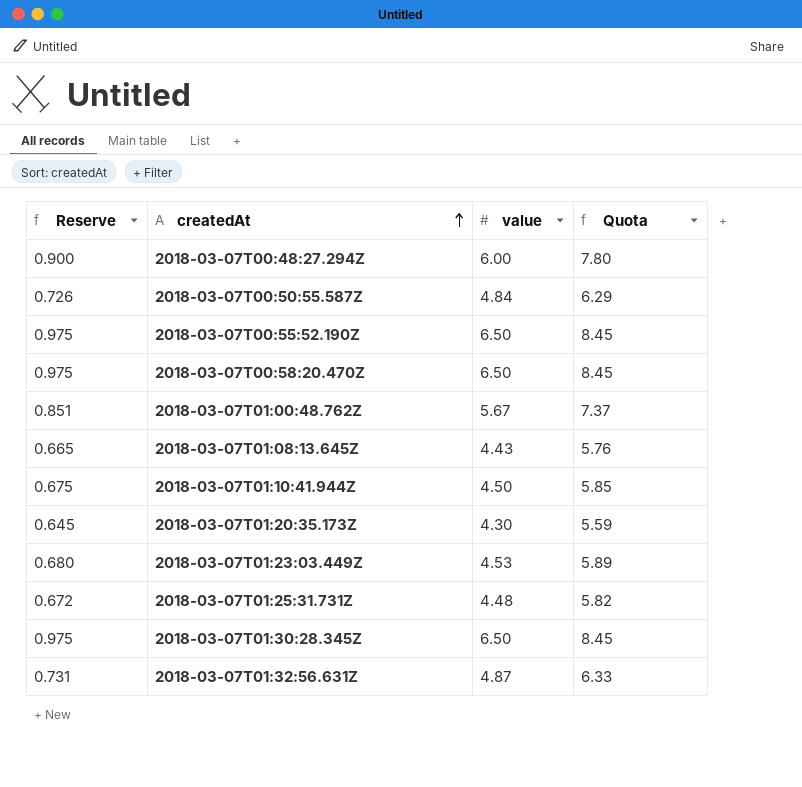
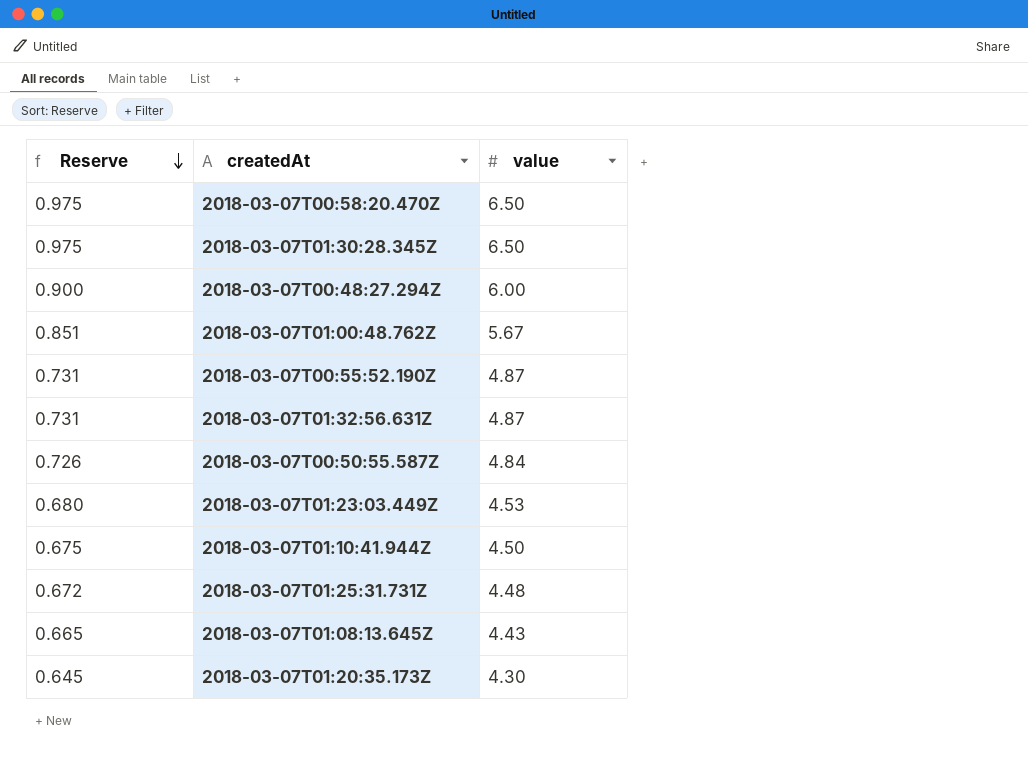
row order: createdAt ascending -> Reserve descending
column Quota | formula: [value] * 1.3 -> none
2018-03-07T00:55:52.190Z | Reserve: 0.975 -> 0.731
2018-03-07T00:55:52.190Z | value: 6.50 -> 4.87

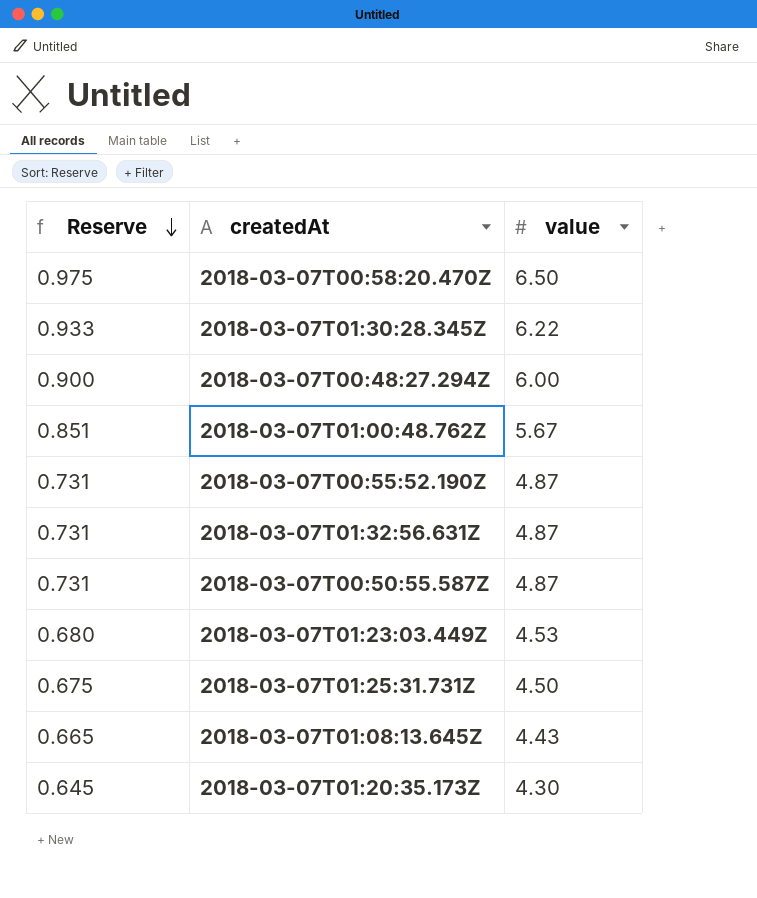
row 2018-03-07T01:10:41.944Z: 0.675 | 4.50 -> none
2018-03-07T01:30:28.345Z | Reserve: 0.975 -> 0.933
2018-03-07T01:30:28.345Z | value: 6.50 -> 6.22
2018-03-07T00:50:55.587Z | Reserve: 0.726 -> 0.731
2018-03-07T00:50:55.587Z | value: 4.84 -> 4.87
2018-03-07T01:25:31.731Z | Reserve: 0.672 -> 0.675
2018-03-07T01:25:31.731Z | value: 4.48 -> 4.50

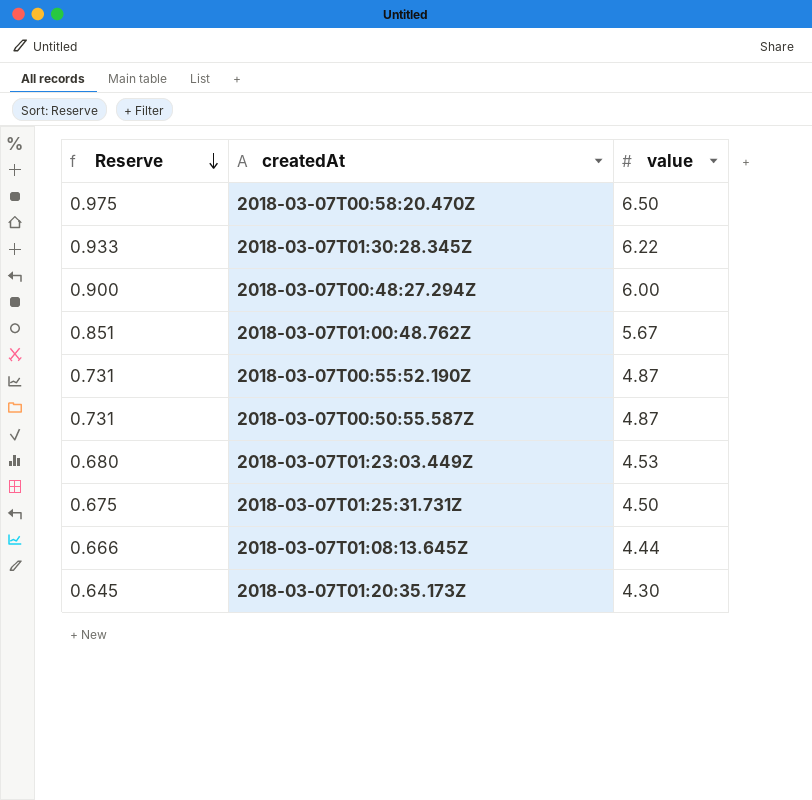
row 2018-03-07T01:32:56.631Z: 0.731 | 4.87 -> none
2018-03-07T01:08:13.645Z | Reserve: 0.665 -> 0.666
2018-03-07T01:08:13.645Z | value: 4.43 -> 4.44

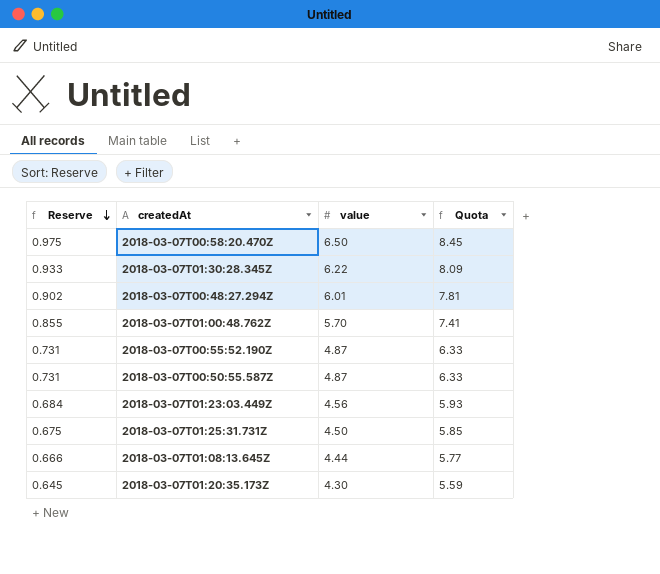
column Quota | formula: none -> [value] * 1.3
2018-03-07T00:48:27.294Z | Reserve: 0.900 -> 0.902
2018-03-07T00:48:27.294Z | value: 6.00 -> 6.01
2018-03-07T01:00:48.762Z | Reserve: 0.851 -> 0.855
2018-03-07T01:00:48.762Z | value: 5.67 -> 5.70
2018-03-07T01:23:03.449Z | Reserve: 0.680 -> 0.684
2018-03-07T01:23:03.449Z | value: 4.53 -> 4.56

